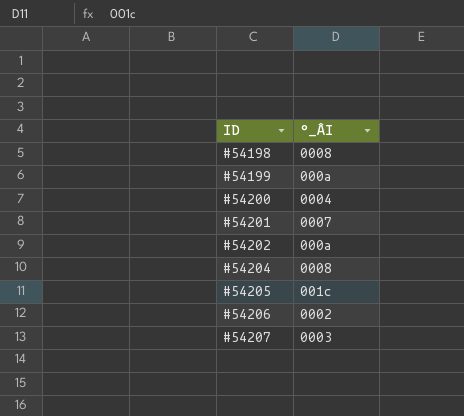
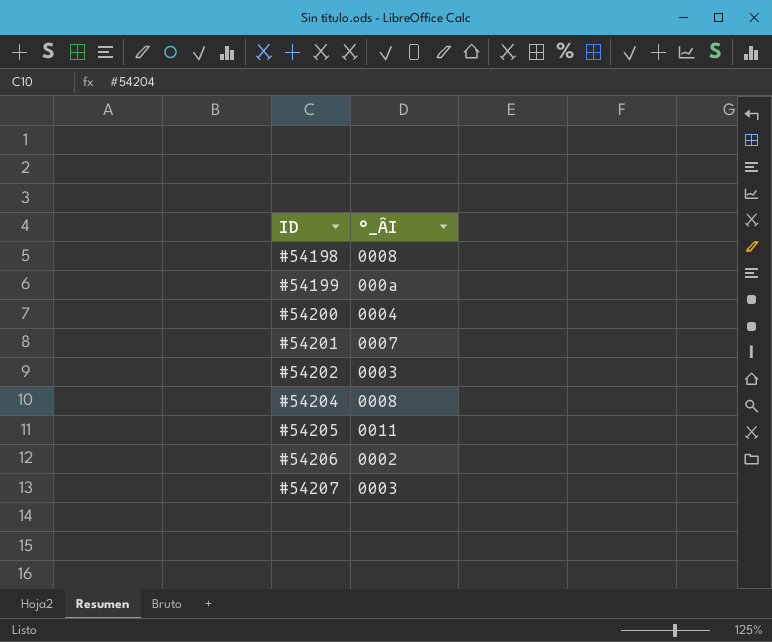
#54202 | °_ÂI: 000a -> 0003
#54205 | °_ÂI: 001c -> 0011

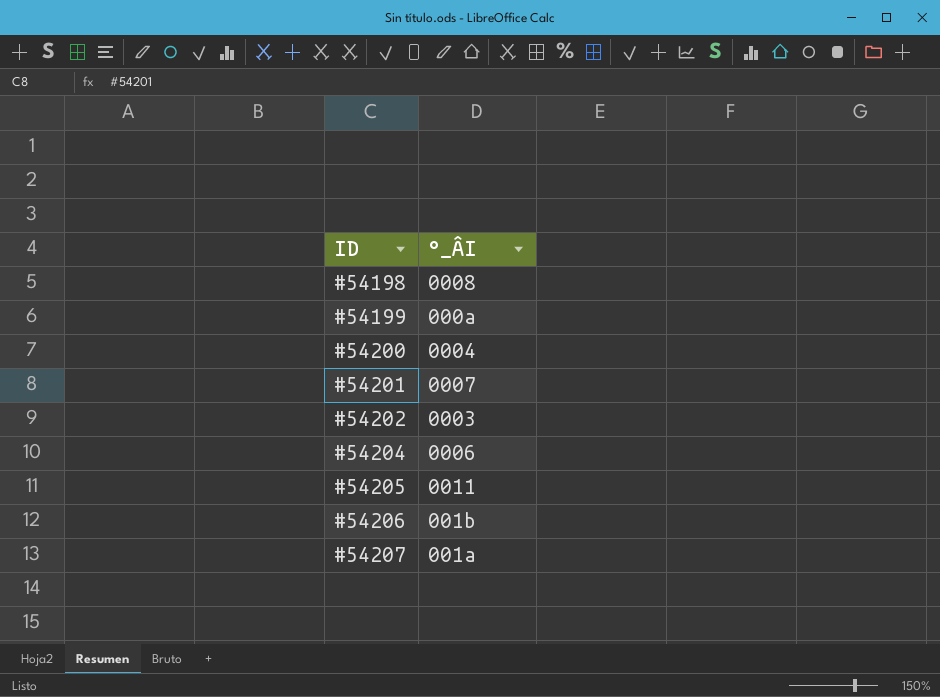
#54204 | °_ÂI: 0008 -> 0006
#54206 | °_ÂI: 0002 -> 001b
#54207 | °_ÂI: 0003 -> 001a

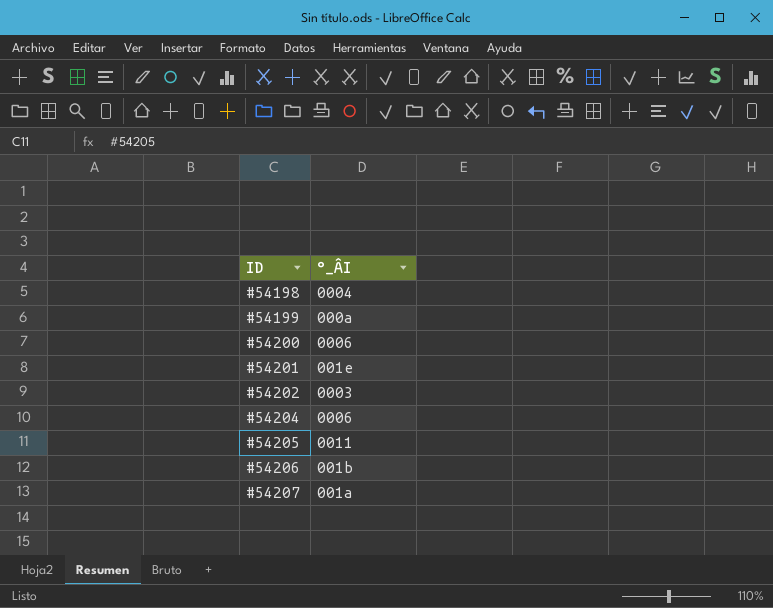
#54198 | °_ÂI: 0008 -> 0004
#54200 | °_ÂI: 0004 -> 0006
#54201 | °_ÂI: 0007 -> 001e

